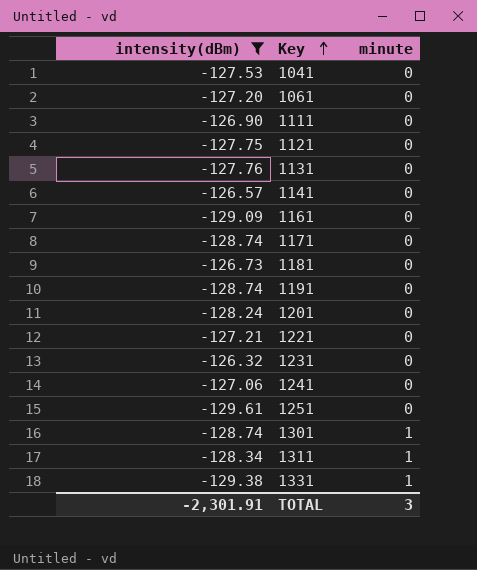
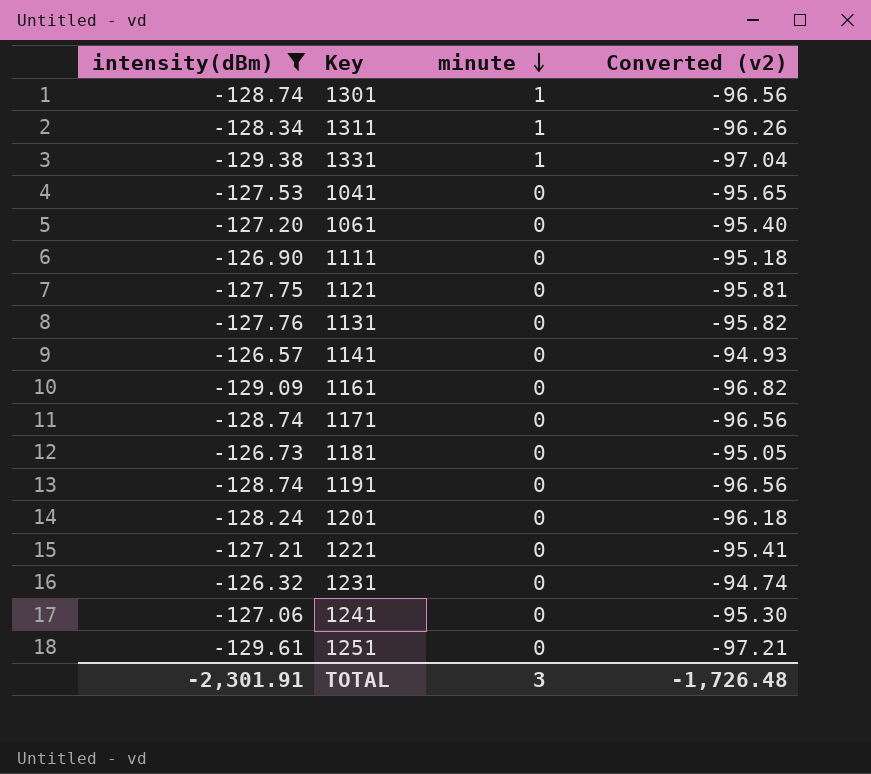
row order: Key ascending -> minute descending
column Converted (v2) | formula: none -> [intensity(dBm)] * 0.75

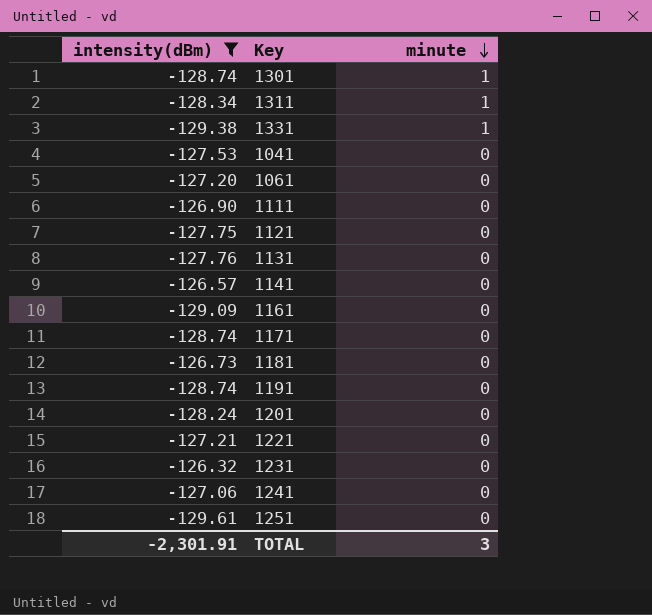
column Converted (v2) | formula: [intensity(dBm)] * 0.75 -> none

